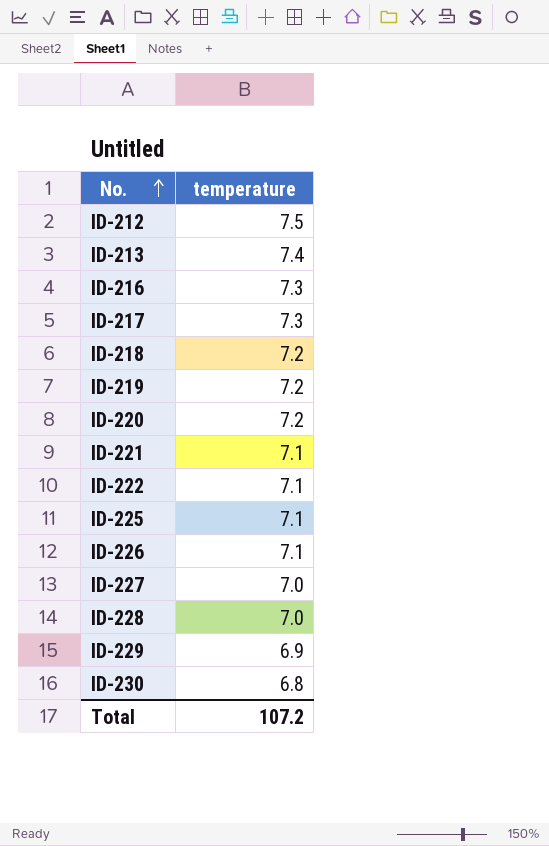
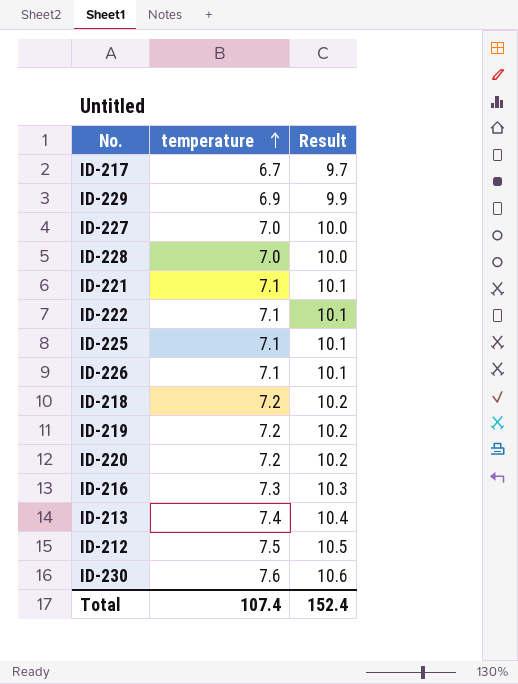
row order: No. ascending -> temperature ascending
column Result | formula: none -> [temperature] + 3
ID-217 | temperature: 7.3 -> 6.7
ID-230 | temperature: 6.8 -> 7.6
Total | temperature: 107.2 -> 107.4

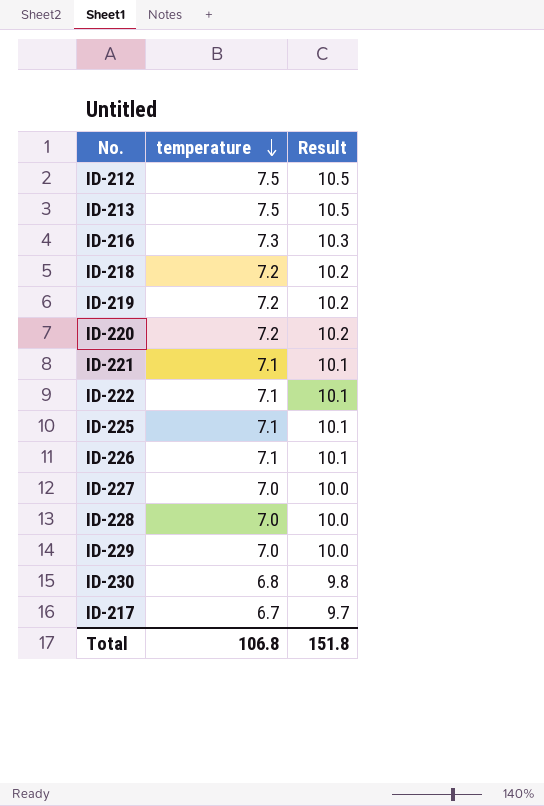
row order: temperature ascending -> temperature descending
ID-213 | temperature: 7.4 -> 7.5
ID-213 | Result: 10.4 -> 10.5
ID-229 | temperature: 6.9 -> 7.0
ID-229 | Result: 9.9 -> 10.0
ID-230 | temperature: 7.6 -> 6.8
ID-230 | Result: 10.6 -> 9.8
Total | temperature: 107.4 -> 106.8
Total | Result: 152.4 -> 151.8

